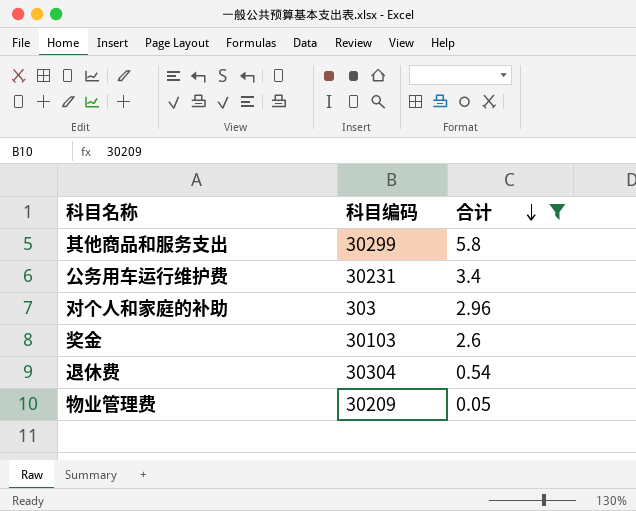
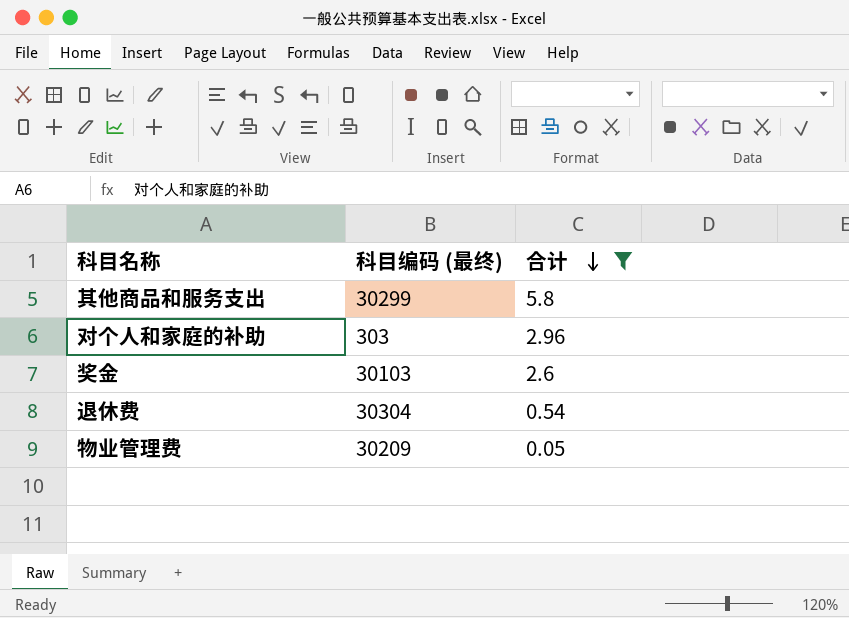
column name: 科目编码 -> 科目编码 (最终)
row 公务用车运行维护费: 30231 | 3.4 -> none

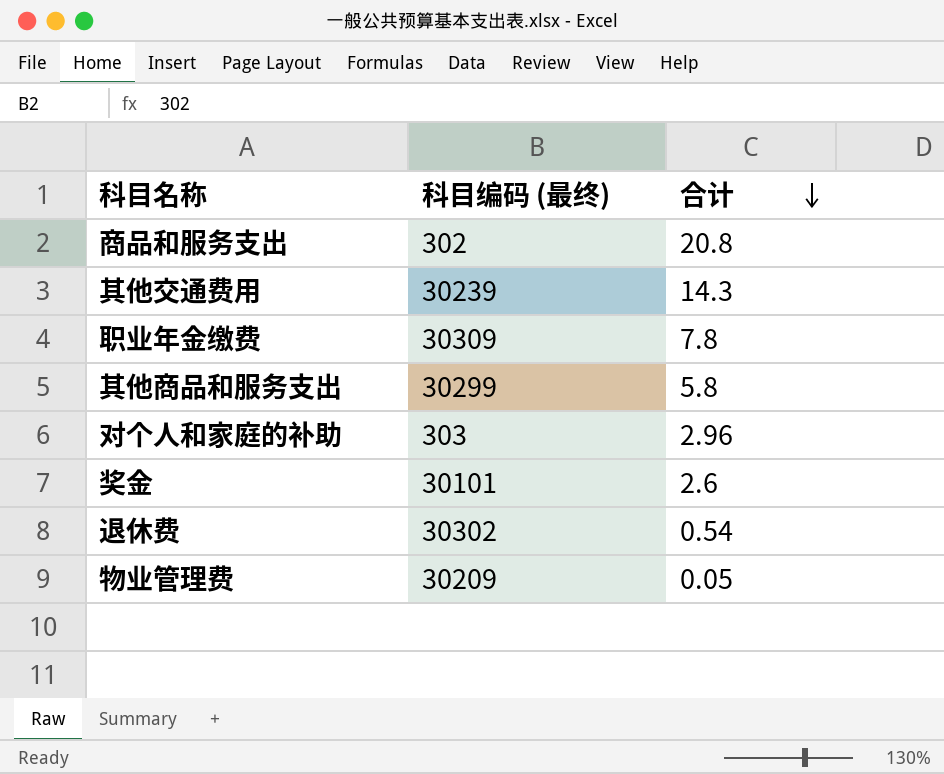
filter: 合计 <= 5.8 -> none
奖金 | 科目编码 (最终): 30103 -> 30101
退休费 | 科目编码 (最终): 30304 -> 30302

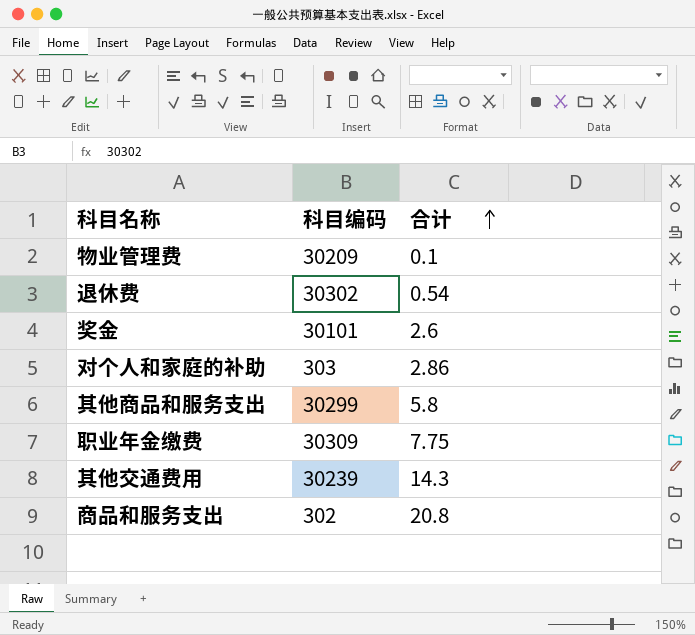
row order: 合计 descending -> 合计 ascending
column name: 科目编码 (最终) -> 科目编码
物业管理费 | 合计: 0.05 -> 0.1
对个人和家庭的补助 | 合计: 2.96 -> 2.86
职业年金缴费 | 合计: 7.8 -> 7.75

